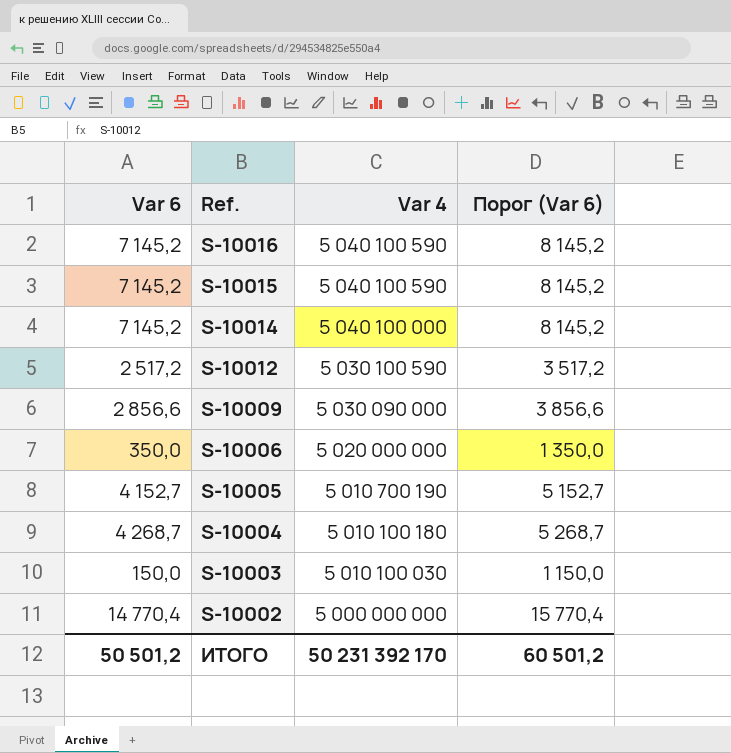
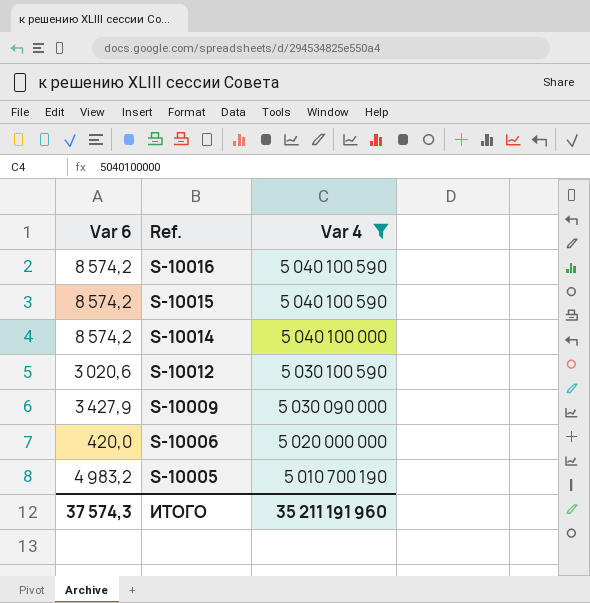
filter: none -> Var 4 >= 5 010 700 190
column Порог (Var 6) | formula: [Var 6] + 1000 -> none
S-10016 | Var 6: 7 145,2 -> 8 574,2
S-10015 | Var 6: 7 145,2 -> 8 574,2
S-10014 | Var 6: 7 145,2 -> 8 574,2
S-10012 | Var 6: 2 517,2 -> 3 020,6
S-10009 | Var 6: 2 856,6 -> 3 427,9
S-10006 | Var 6: 350,0 -> 420,0
S-10005 | Var 6: 4 152,7 -> 4 983,2
ИТОГО | Var 6: 50 501,2 -> 37 574,3
ИТОГО | Var 4: 50 231 392 170 -> 35 211 191 960

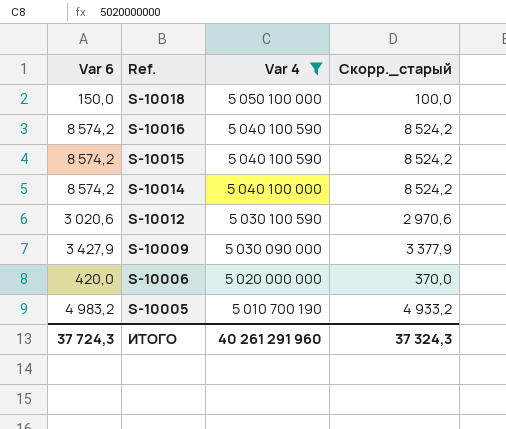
column Скорр._старый | formula: none -> [Var 6] - 50
row S-10018: none -> 150,0 | 5 050 100 000 | 100,0
ИТОГО | Var 6: 37 574,3 -> 37 724,3
ИТОГО | Var 4: 35 211 191 960 -> 40 261 291 960

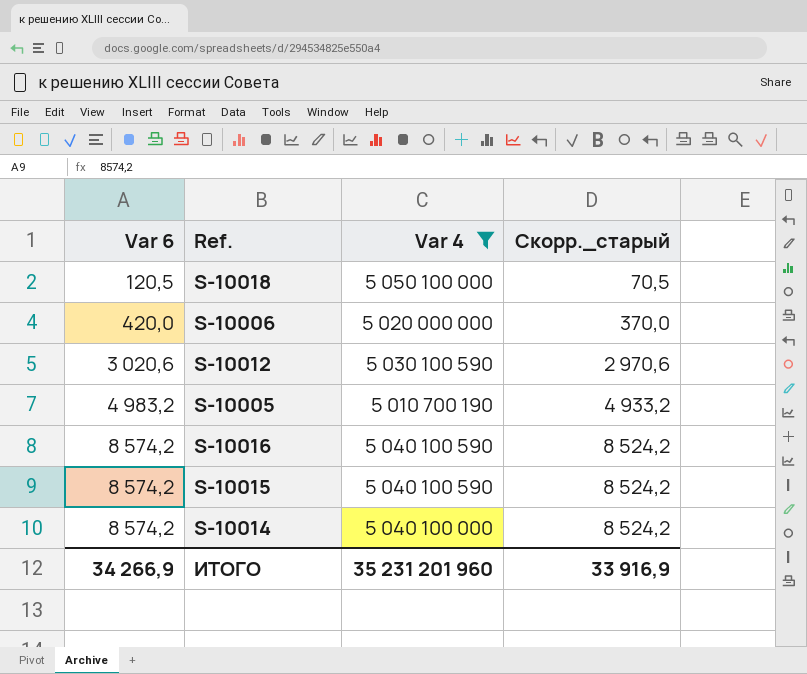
row order: Ref. descending -> Var 6 ascending
row S-10009: 3 427,9 | 5 030 090 000 | 3 377,9 -> none
S-10018 | Var 6: 150,0 -> 120,5
S-10018 | Скорр._старый: 100,0 -> 70,5
ИТОГО | Var 6: 37 724,3 -> 34 266,9
ИТОГО | Var 4: 40 261 291 960 -> 35 231 201 960
ИТОГО | Скорр._старый: 37 324,3 -> 33 916,9

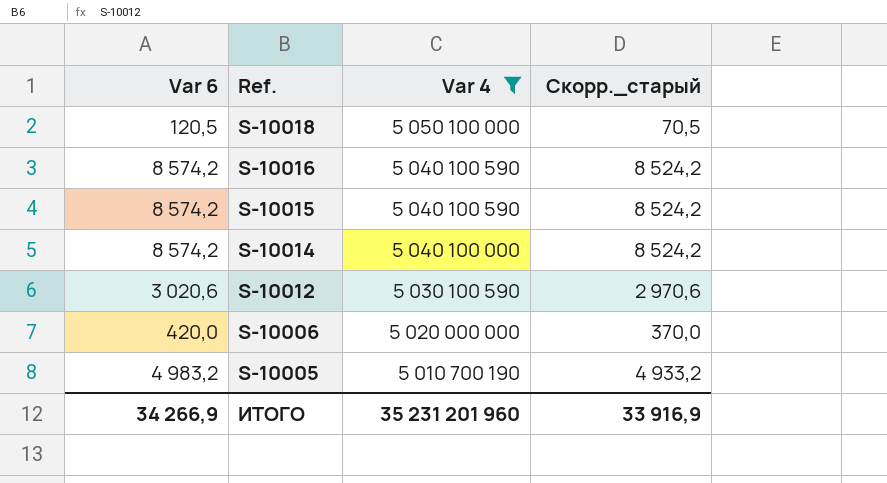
row order: Var 6 ascending -> Ref. descending

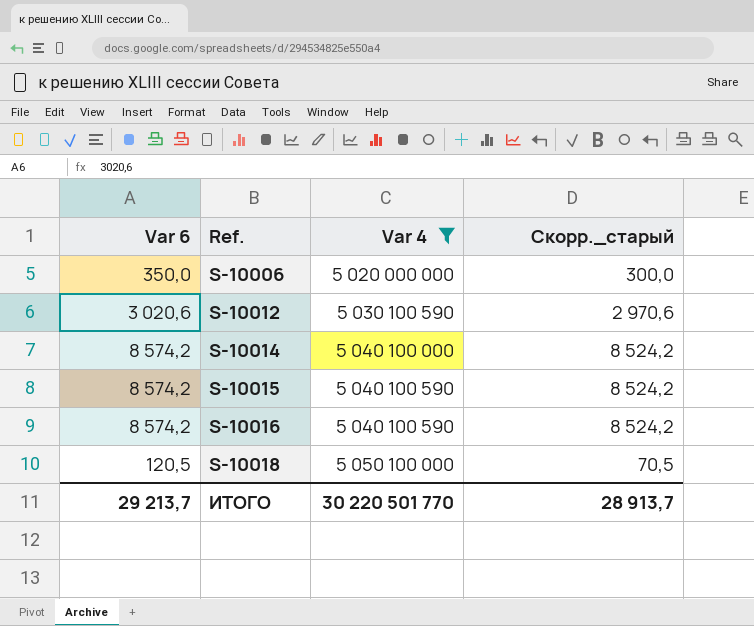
row order: Ref. descending -> Ref. ascending
row S-10005: 4 983,2 | 5 010 700 190 | 4 933,2 -> none
S-10006 | Var 6: 420,0 -> 350,0
S-10006 | Скорр._старый: 370,0 -> 300,0
ИТОГО | Var 6: 34 266,9 -> 29 213,7
ИТОГО | Var 4: 35 231 201 960 -> 30 220 501 770
ИТОГО | Скорр._старый: 33 916,9 -> 28 913,7

